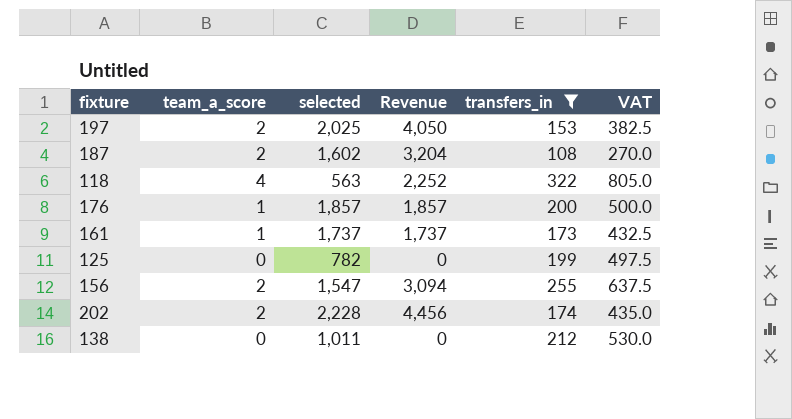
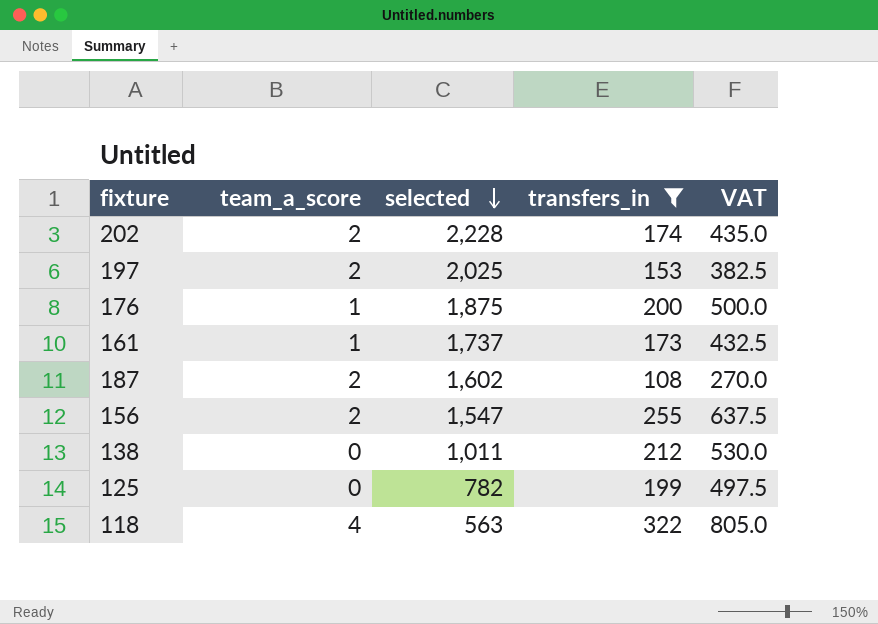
row order: none -> selected descending
column Revenue | formula: [team_a_score] * [selected] -> none
176 | selected: 1,857 -> 1,875

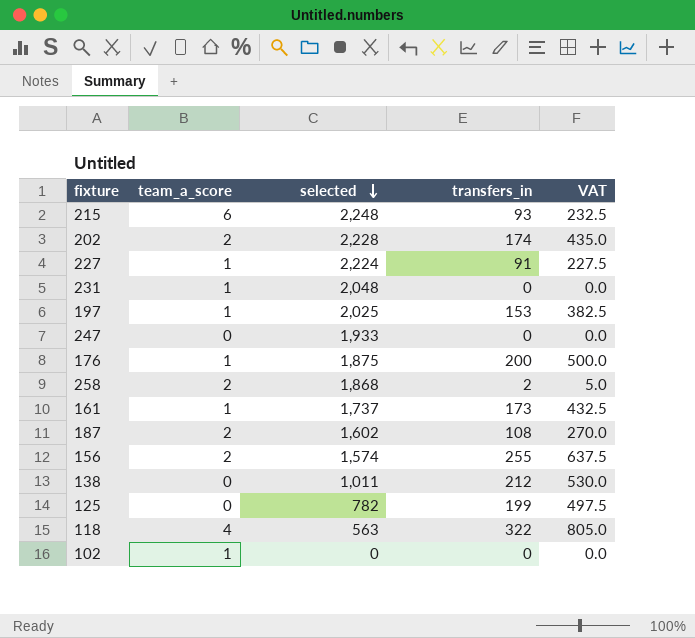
filter: transfers_in >= 108 -> none
197 | team_a_score: 2 -> 1
156 | selected: 1,547 -> 1,574

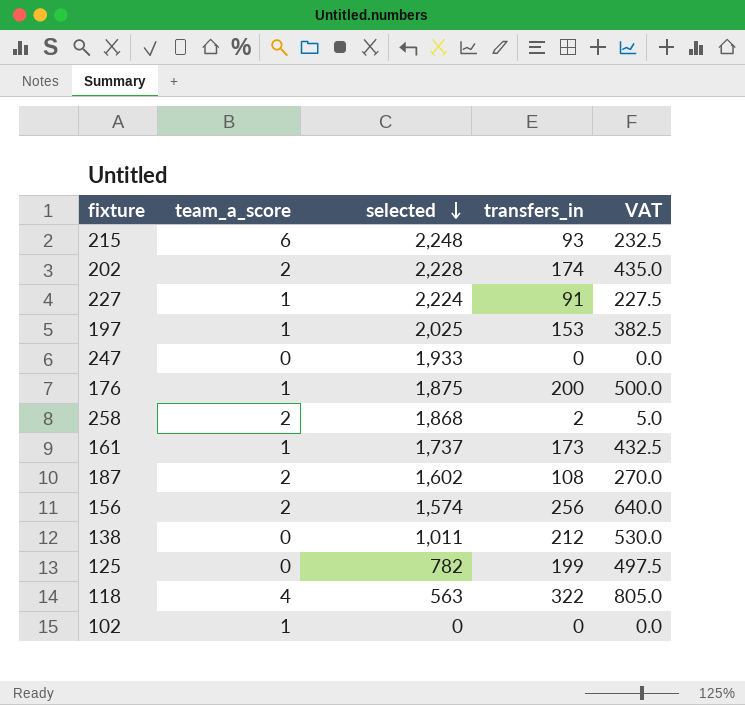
row 231: 1 | 2,048 | 0 | 0.0 -> none
156 | transfers_in: 255 -> 256
156 | VAT: 637.5 -> 640.0

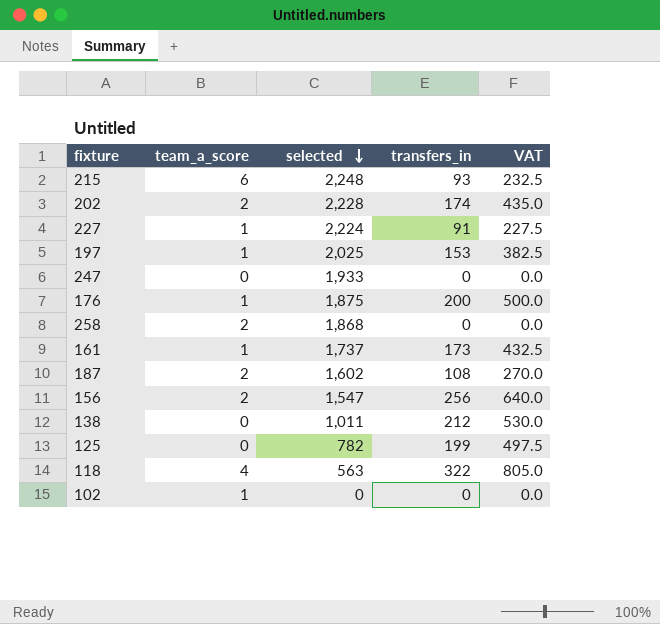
258 | transfers_in: 2 -> 0
258 | VAT: 5.0 -> 0.0
156 | selected: 1,574 -> 1,547

